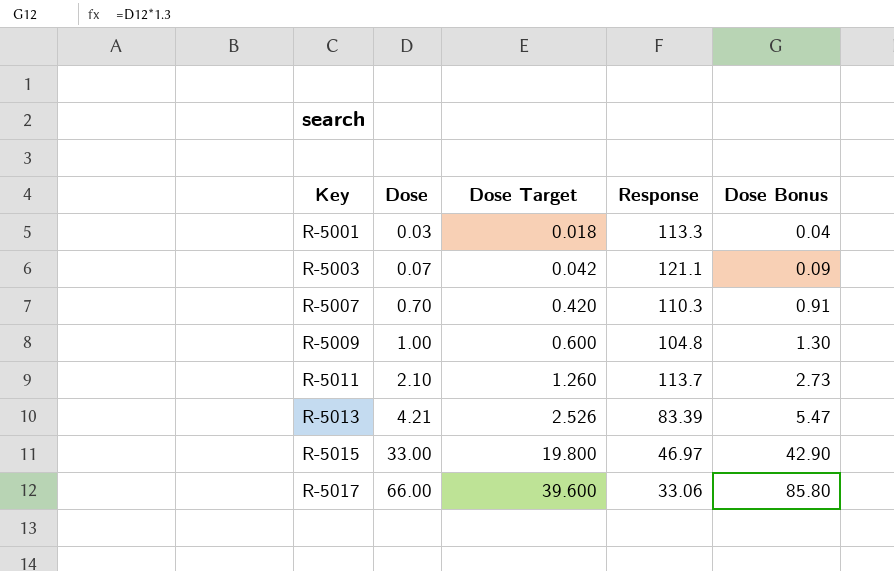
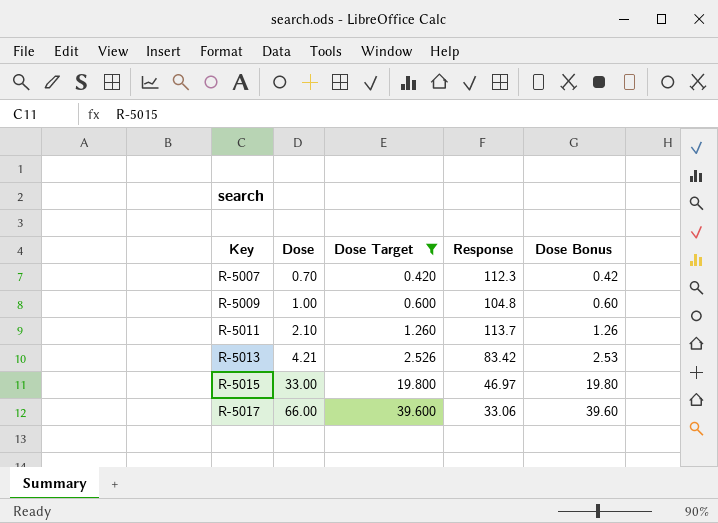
filter: none -> Dose Target >= 0.420
column Dose Bonus | formula: [Dose] * 1.3 -> [Dose] * 0.6
R-5007 | Response: 110.3 -> 112.3
R-5013 | Response: 83.39 -> 83.42

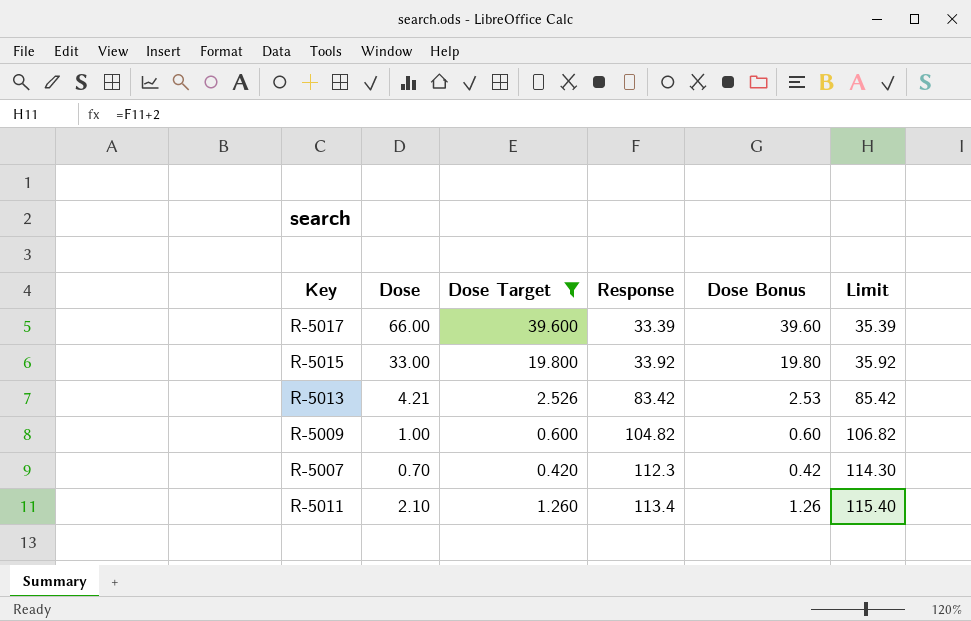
row order: Key ascending -> Response ascending
column Limit | formula: none -> [Response] + 2
R-5017 | Response: 33.06 -> 33.39
R-5015 | Response: 46.97 -> 33.92
R-5009 | Response: 104.8 -> 104.82
R-5011 | Response: 113.7 -> 113.4

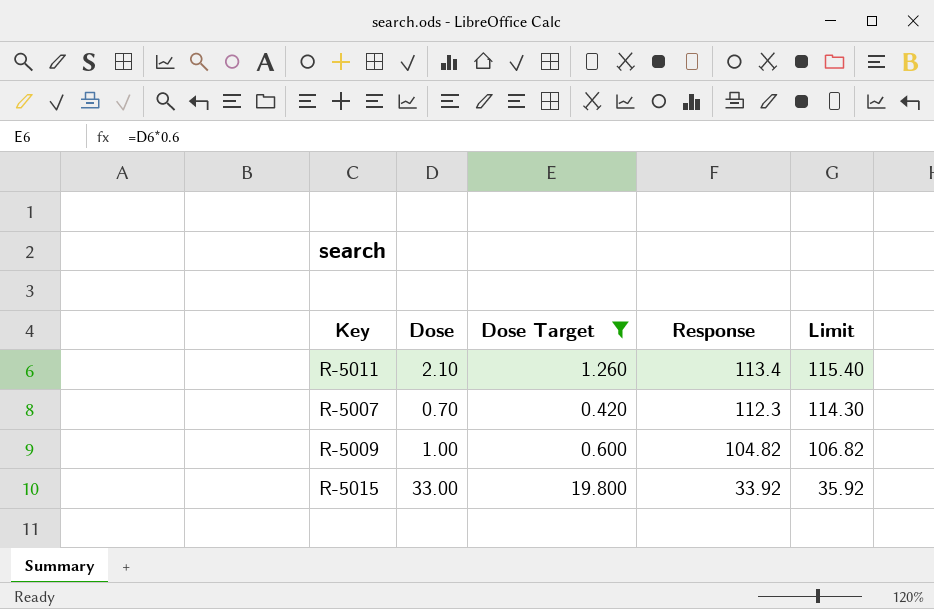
row order: Response ascending -> Response descending
column Dose Bonus | formula: [Dose] * 0.6 -> none
row R-5017: 66.00 | 39.600 | 33.39 | 39.60 | 35.39 -> none
row R-5013: 4.21 | 2.526 | 83.42 | 2.53 | 85.42 -> none

